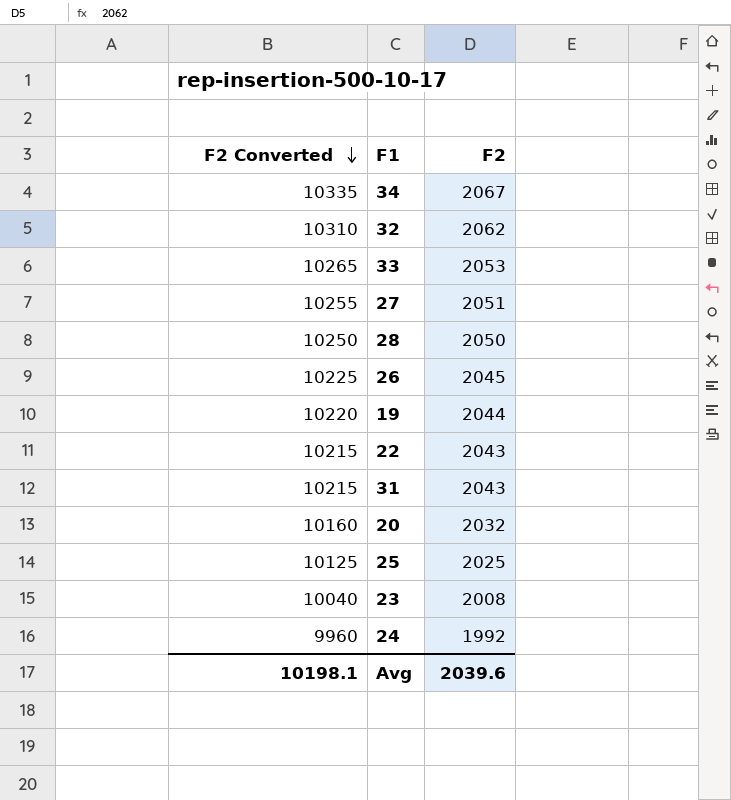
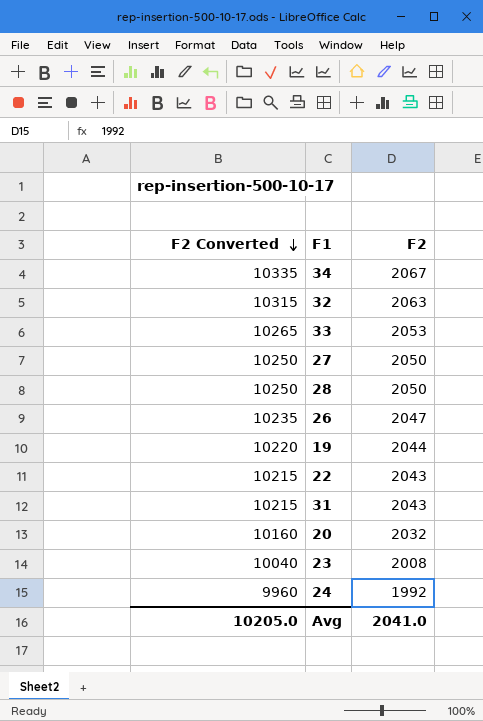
row 25: 10125 | 2025 -> none
32 | F2 Converted: 10310 -> 10315
32 | F2: 2062 -> 2063
27 | F2 Converted: 10255 -> 10250
27 | F2: 2051 -> 2050
26 | F2 Converted: 10225 -> 10235
26 | F2: 2045 -> 2047
Avg | F2 Converted: 10198.1 -> 10205.0
Avg | F2: 2039.6 -> 2041.0

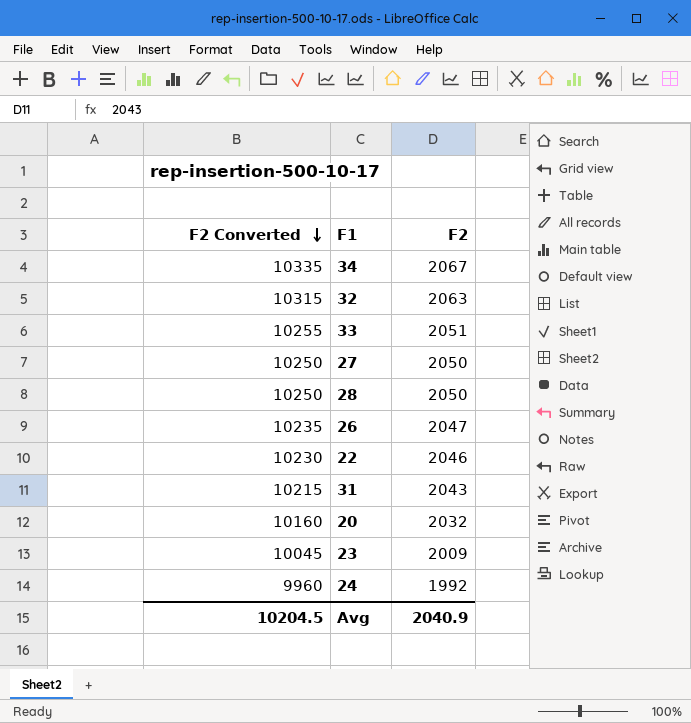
row 19: 10220 | 2044 -> none
33 | F2 Converted: 10265 -> 10255
33 | F2: 2053 -> 2051
22 | F2 Converted: 10215 -> 10230
22 | F2: 2043 -> 2046
23 | F2 Converted: 10040 -> 10045
23 | F2: 2008 -> 2009
Avg | F2 Converted: 10205.0 -> 10204.5
Avg | F2: 2041.0 -> 2040.9

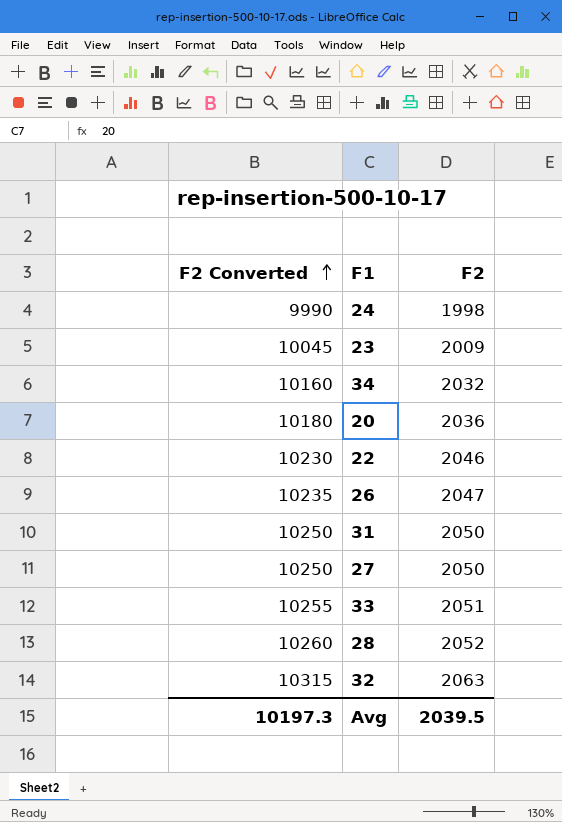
row order: F2 Converted descending -> F2 Converted ascending
24 | F2 Converted: 9960 -> 9990
24 | F2: 1992 -> 1998
34 | F2 Converted: 10335 -> 10160
34 | F2: 2067 -> 2032
20 | F2 Converted: 10160 -> 10180
20 | F2: 2032 -> 2036
31 | F2 Converted: 10215 -> 10250
31 | F2: 2043 -> 2050
28 | F2 Converted: 10250 -> 10260
28 | F2: 2050 -> 2052
Avg | F2 Converted: 10204.5 -> 10197.3
Avg | F2: 2040.9 -> 2039.5

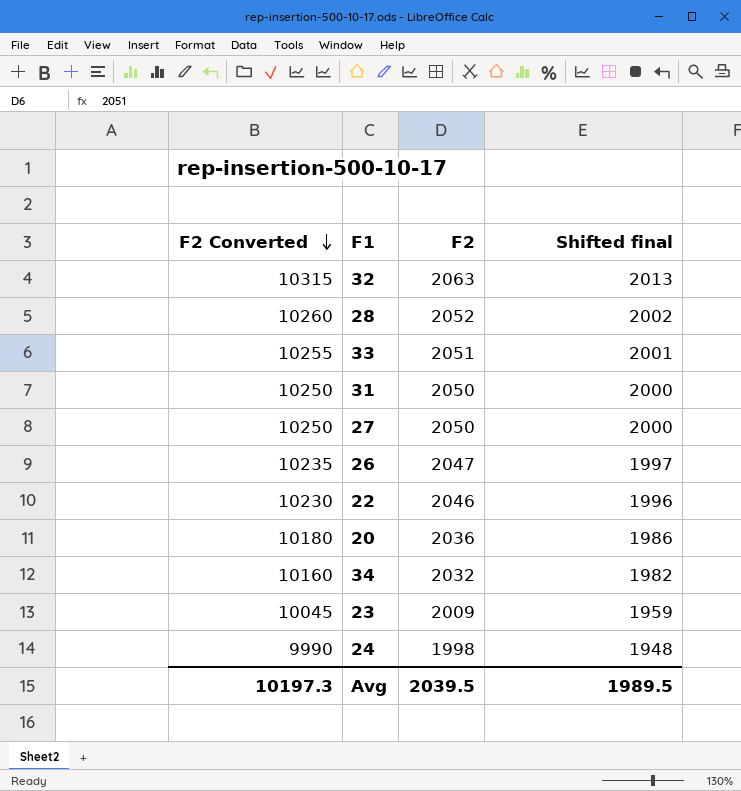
row order: F2 Converted ascending -> F2 Converted descending
column Shifted final | formula: none -> [F2] - 50

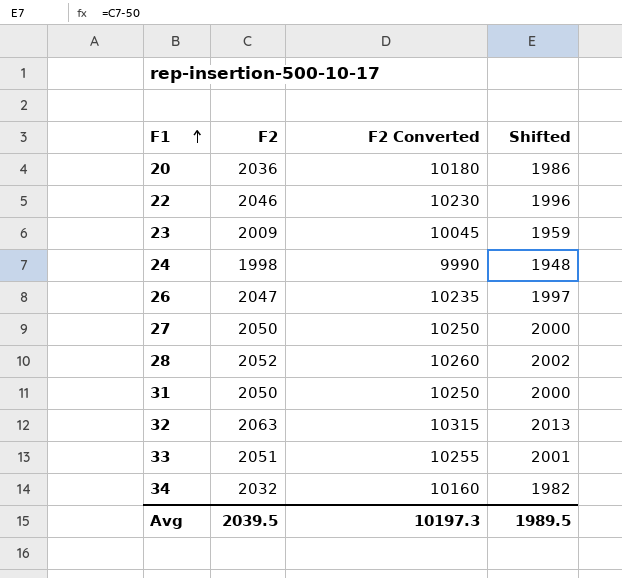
row order: F2 Converted descending -> F1 ascending
column F2 Converted | position: 1 -> 3
column name: Shifted final -> Shifted

